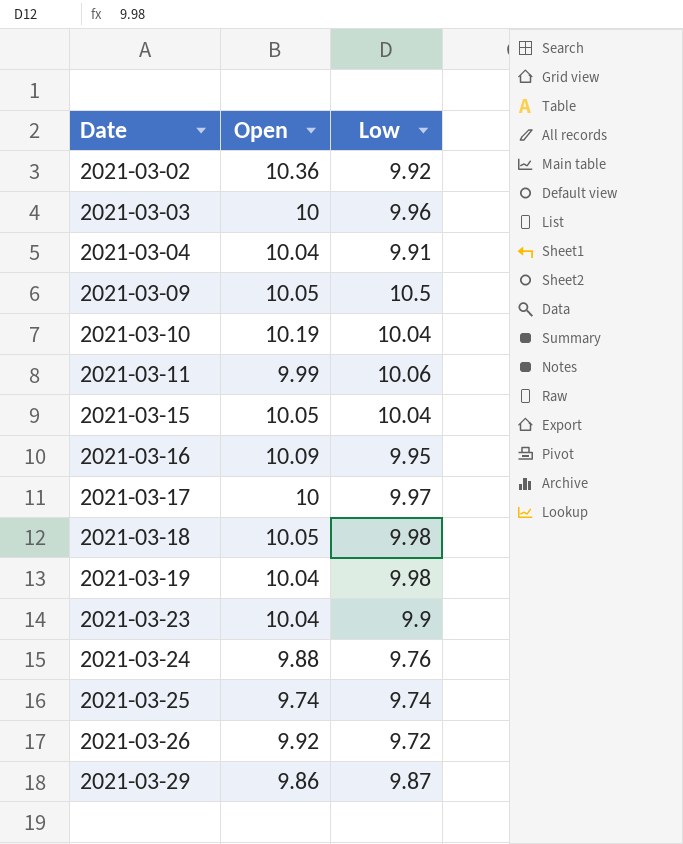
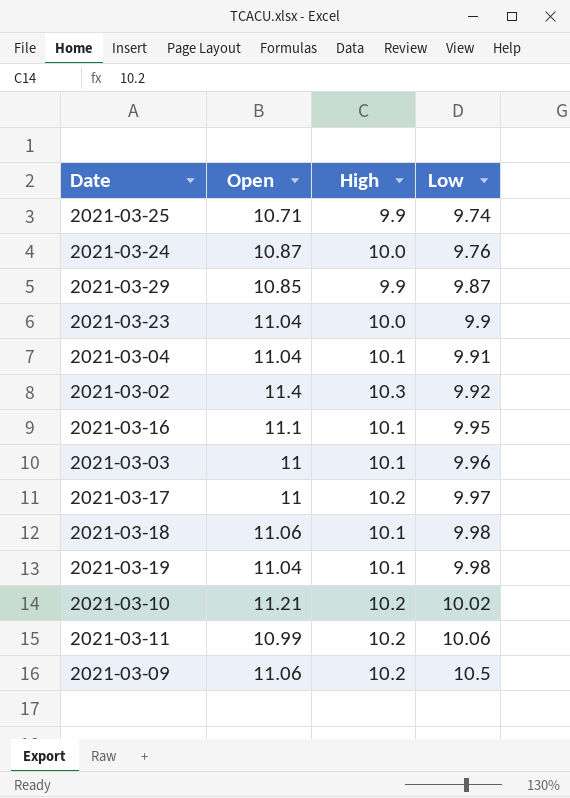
row order: Date ascending -> Low ascending
column High | position: none -> 3
row 2021-03-15: 10.05 | 10.04 -> none
row 2021-03-26: 9.92 | 9.72 -> none
2021-03-25 | Open: 9.74 -> 10.71
2021-03-24 | Open: 9.88 -> 10.87
2021-03-29 | Open: 9.86 -> 10.85
2021-03-23 | Open: 10.04 -> 11.04
2021-03-04 | Open: 10.04 -> 11.04
2021-03-02 | Open: 10.36 -> 11.4
2021-03-16 | Open: 10.09 -> 11.1
2021-03-03 | Open: 10 -> 11
2021-03-17 | Open: 10 -> 11
2021-03-18 | Open: 10.05 -> 11.06
2021-03-19 | Open: 10.04 -> 11.04
2021-03-10 | Open: 10.19 -> 11.21
2021-03-10 | Low: 10.04 -> 10.02
2021-03-11 | Open: 9.99 -> 10.99
2021-03-09 | Open: 10.05 -> 11.06

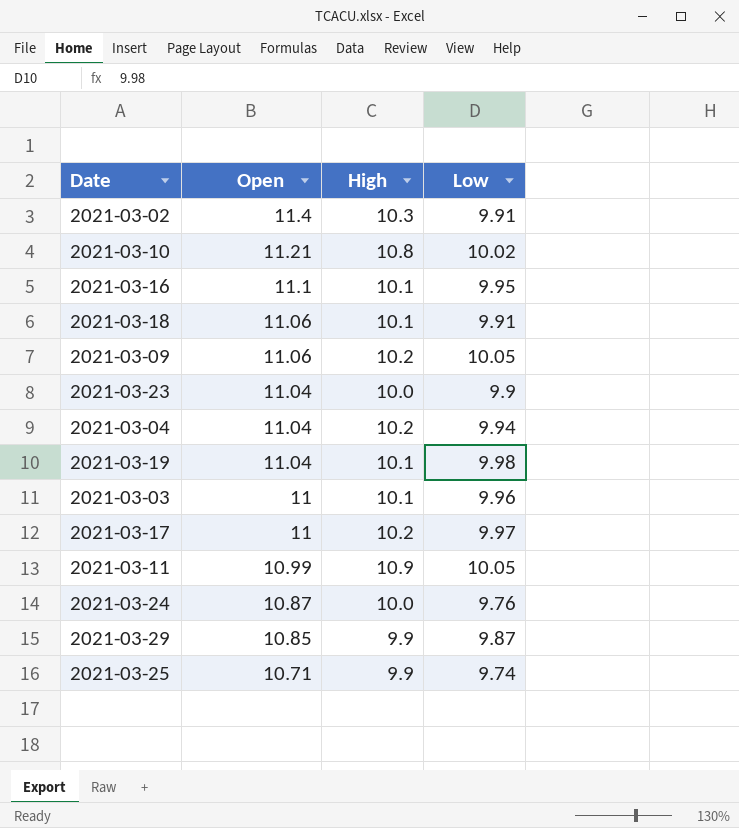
row order: Low ascending -> Open descending
2021-03-02 | Low: 9.92 -> 9.91
2021-03-10 | High: 10.2 -> 10.8
2021-03-18 | Low: 9.98 -> 9.91
2021-03-09 | Low: 10.5 -> 10.05
2021-03-04 | High: 10.1 -> 10.2
2021-03-04 | Low: 9.91 -> 9.94
2021-03-11 | High: 10.2 -> 10.9
2021-03-11 | Low: 10.06 -> 10.05

